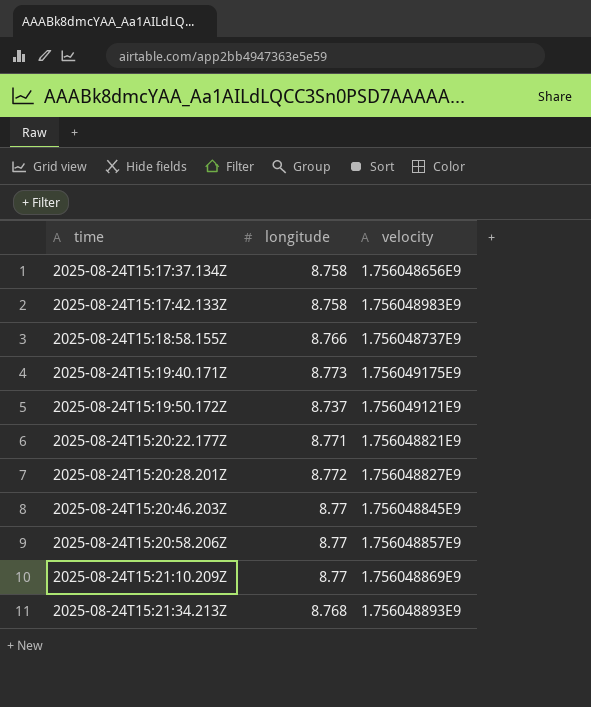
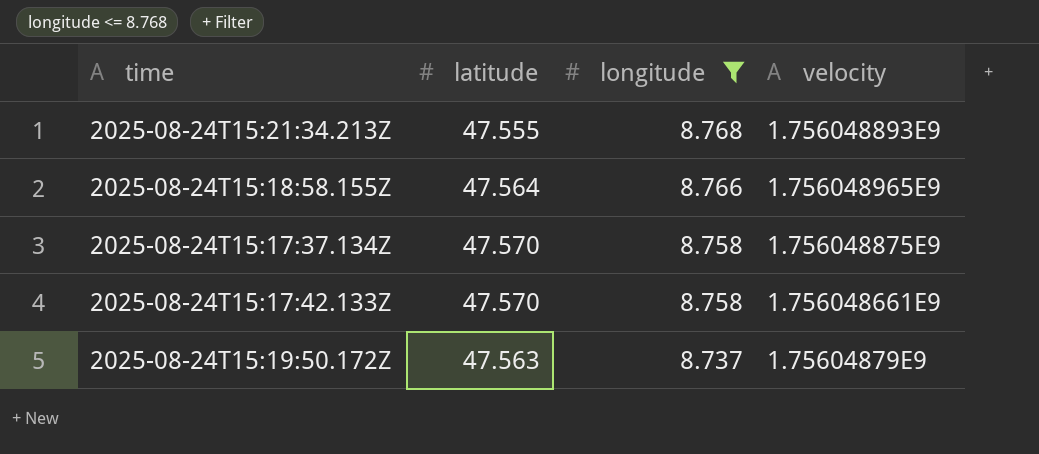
filter: none -> longitude <= 8.768
row order: time ascending -> longitude descending
column latitude | position: none -> 2
2025-08-24T15:18:58.155Z | velocity: 1.756048737E9 -> 1.756048965E9
2025-08-24T15:17:37.134Z | velocity: 1.756048656E9 -> 1.756048875E9
2025-08-24T15:17:42.133Z | velocity: 1.756048983E9 -> 1.756048661E9
2025-08-24T15:19:50.172Z | velocity: 1.756049121E9 -> 1.75604879E9

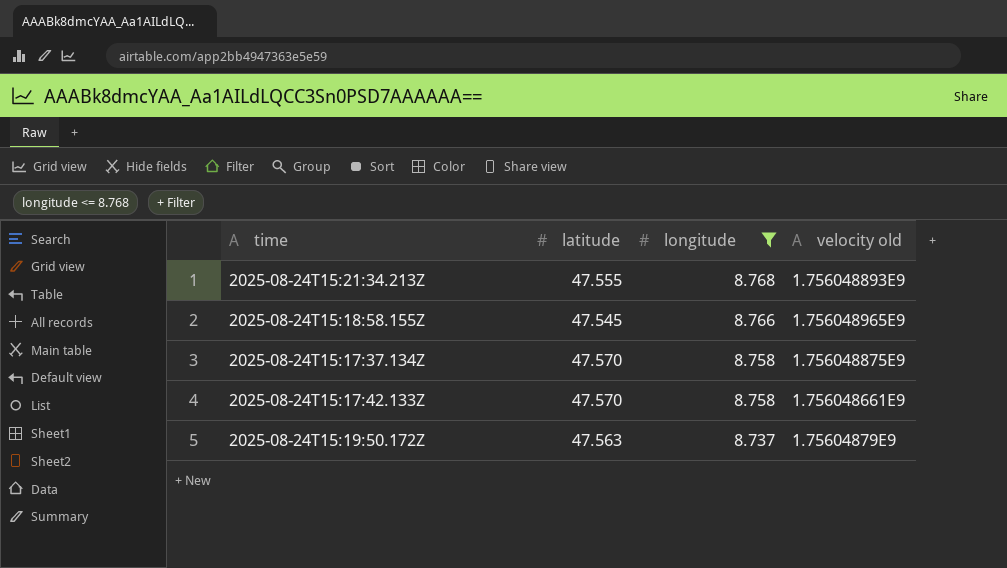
column name: velocity -> velocity old
2025-08-24T15:18:58.155Z | latitude: 47.564 -> 47.545

